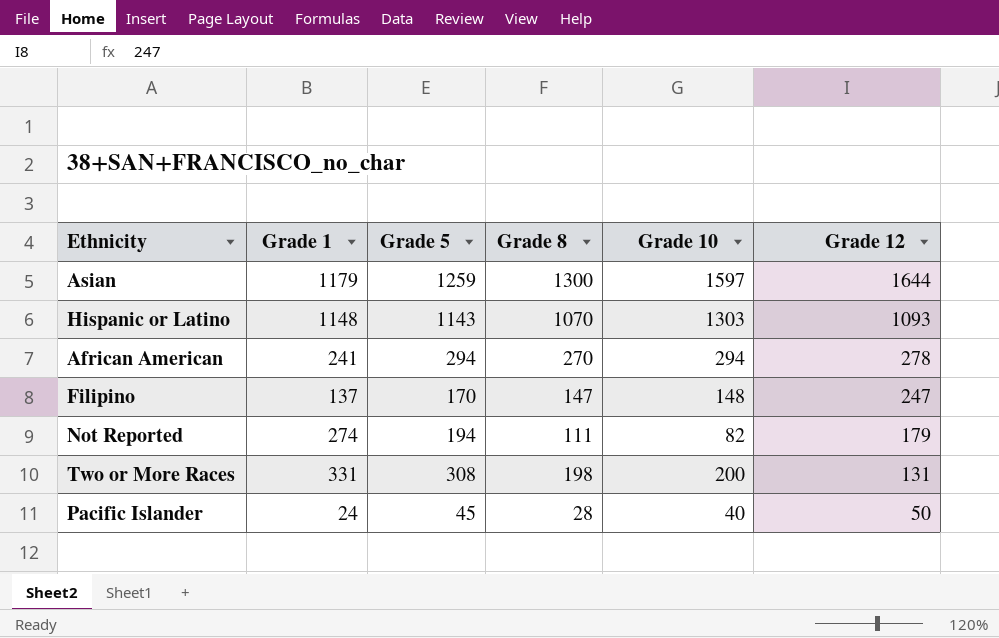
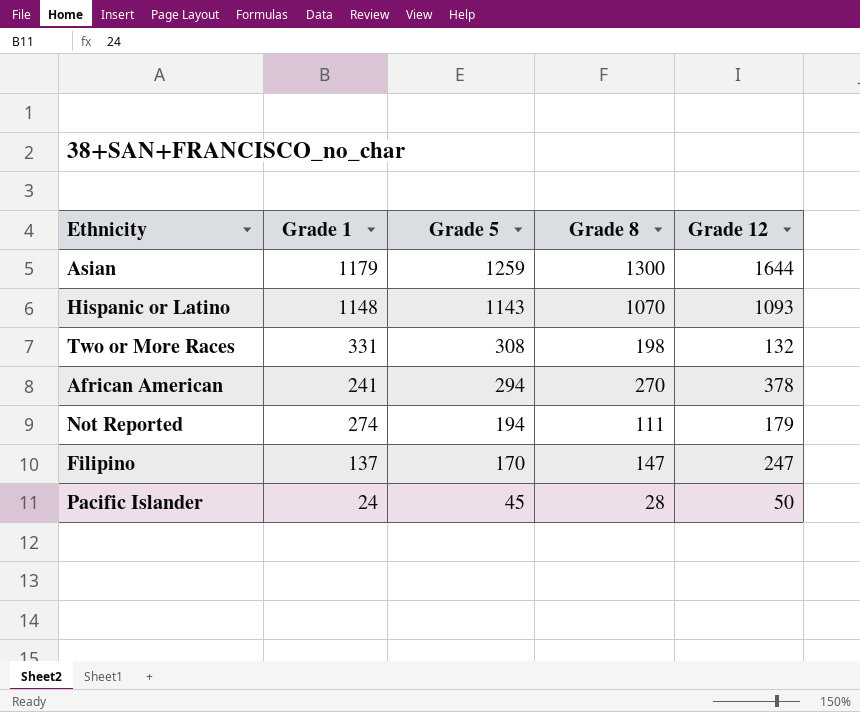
row order: Grade 12 descending -> Grade 5 descending
column Grade 10 | position: 5 -> none
Two or More Races | Grade 12: 131 -> 132
African American | Grade 12: 278 -> 378

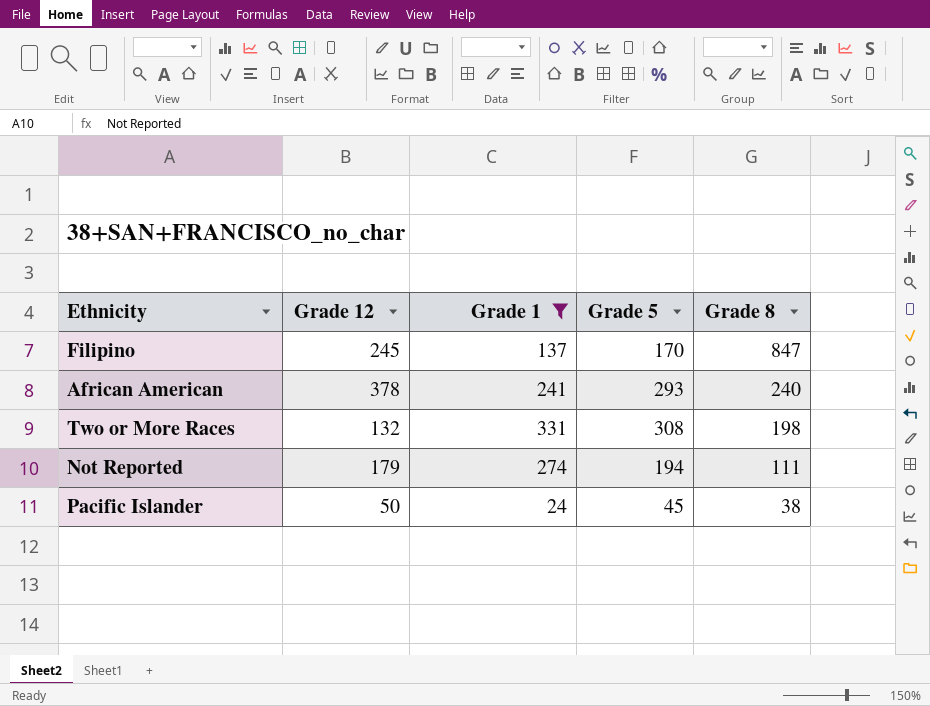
filter: none -> Grade 1 <= 331
row order: Grade 5 descending -> Grade 8 descending
column Grade 12 | position: 5 -> 2
Filipino | Grade 12: 247 -> 245
Filipino | Grade 8: 147 -> 847
African American | Grade 5: 294 -> 293
African American | Grade 8: 270 -> 240
Pacific Islander | Grade 8: 28 -> 38

